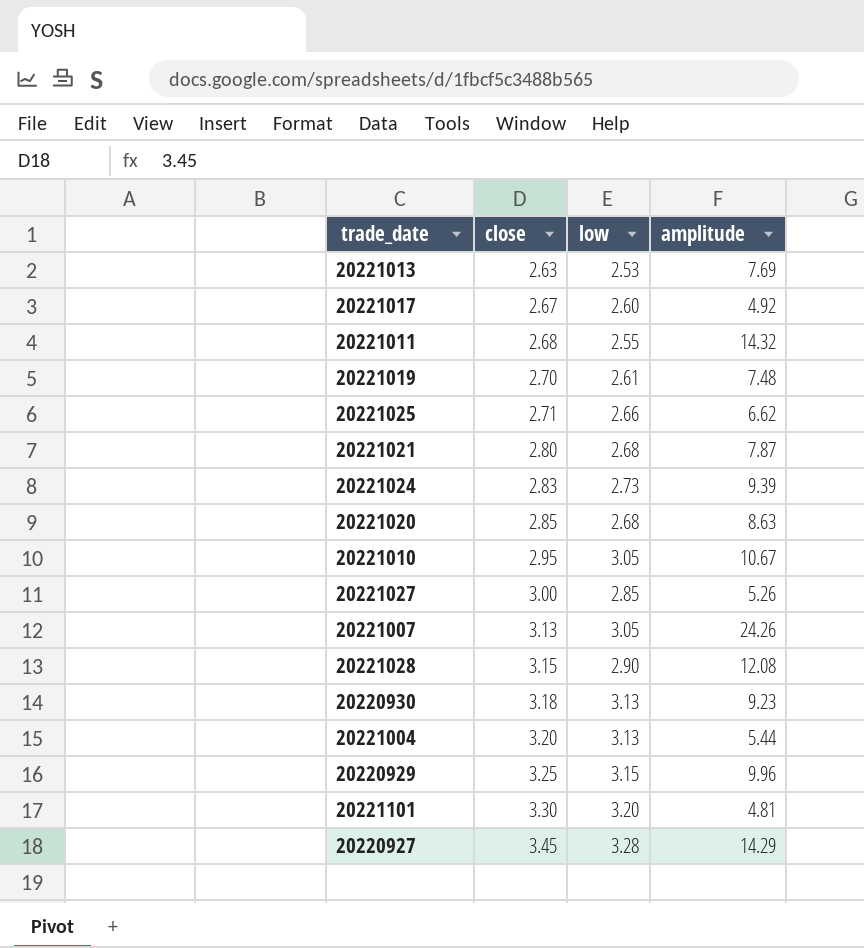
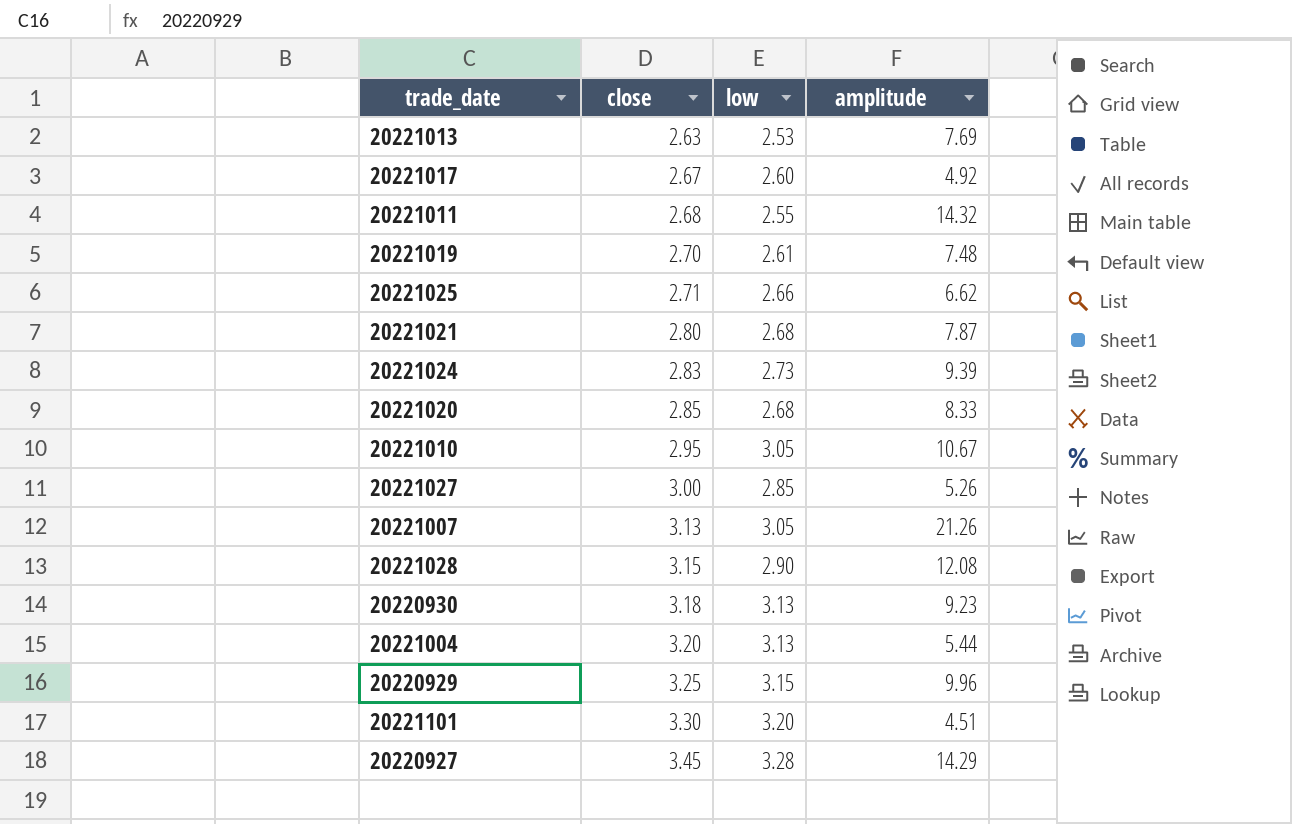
20221020 | amplitude: 8.63 -> 8.33
20221007 | amplitude: 24.26 -> 21.26
20221101 | amplitude: 4.81 -> 4.51

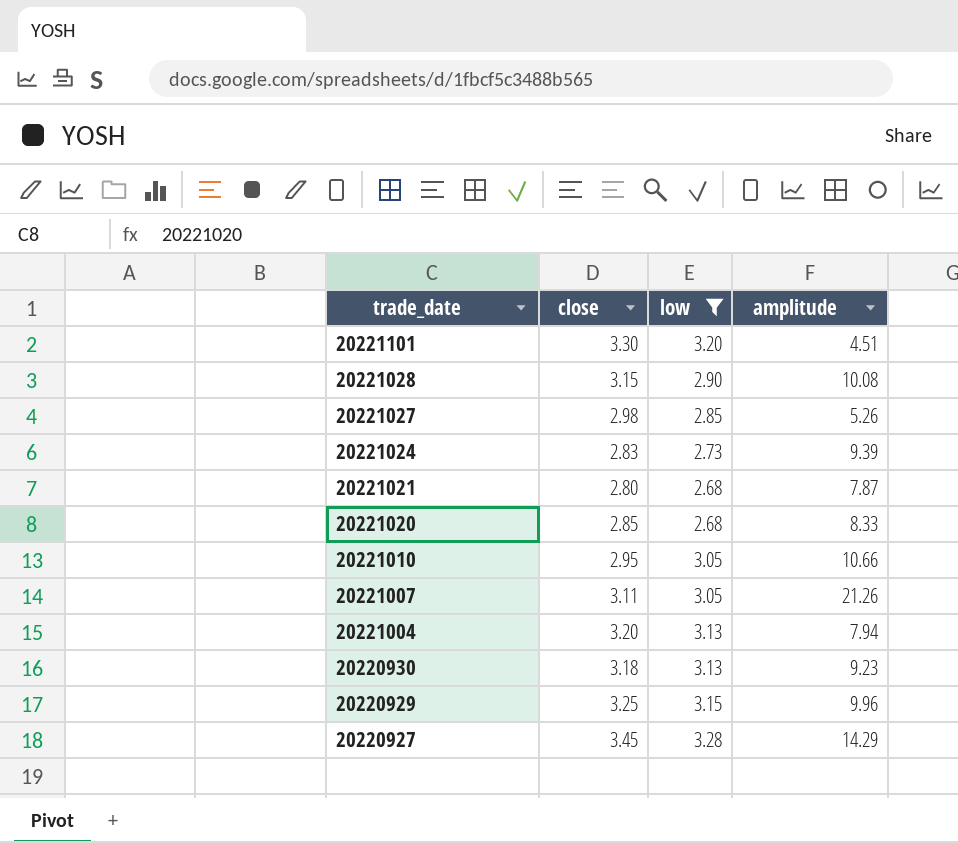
filter: none -> low >= 2.68
row order: close ascending -> trade_date descending
20221028 | amplitude: 12.08 -> 10.08
20221027 | close: 3.00 -> 2.98
20221010 | amplitude: 10.67 -> 10.66
20221007 | close: 3.13 -> 3.11
20221004 | amplitude: 5.44 -> 7.94

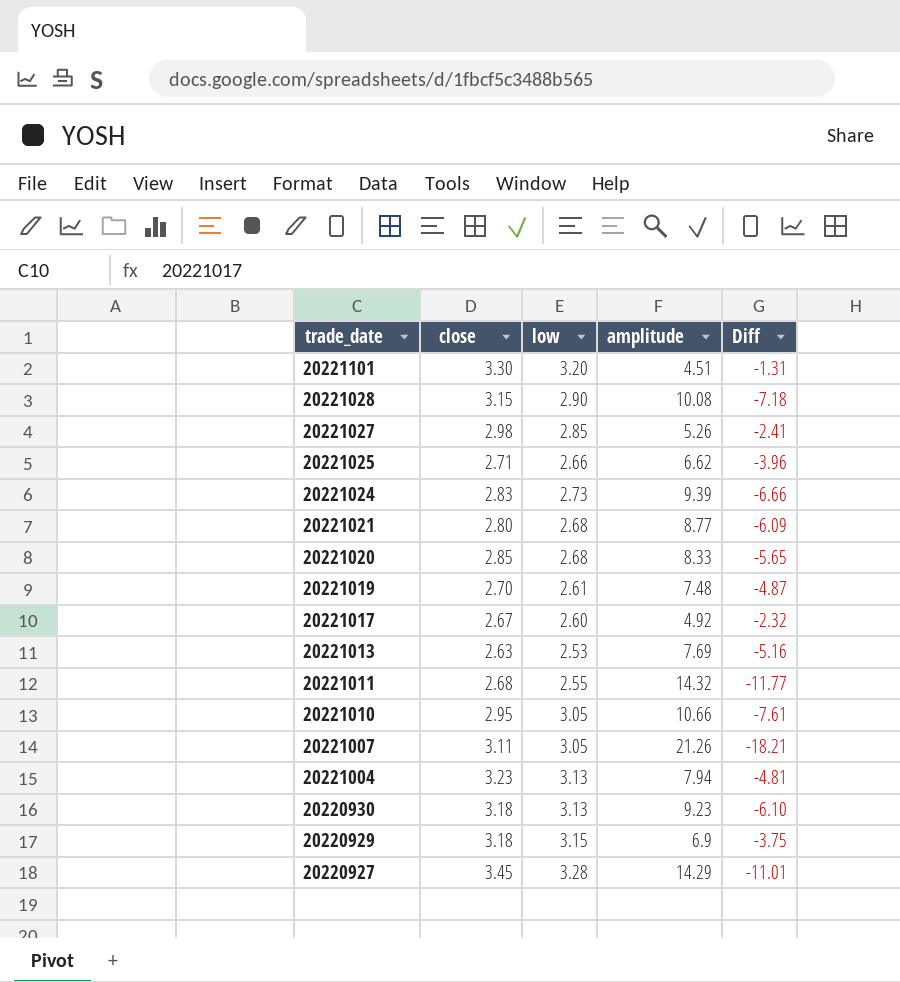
filter: low >= 2.68 -> none
column Diff | formula: none -> [low] - [amplitude]
20221021 | amplitude: 7.87 -> 8.77
20221004 | close: 3.20 -> 3.23
20220929 | close: 3.25 -> 3.18
20220929 | amplitude: 9.96 -> 6.9

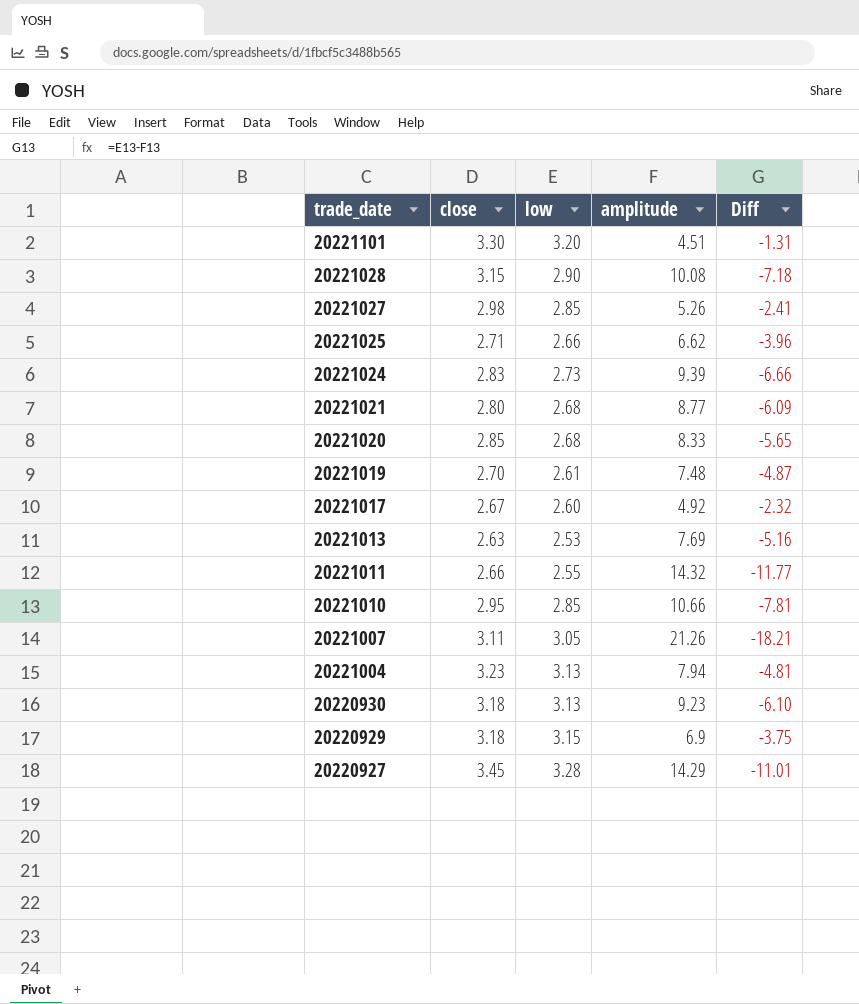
20221011 | close: 2.68 -> 2.66
20221010 | low: 3.05 -> 2.85
20221010 | Diff: -7.61 -> -7.81

